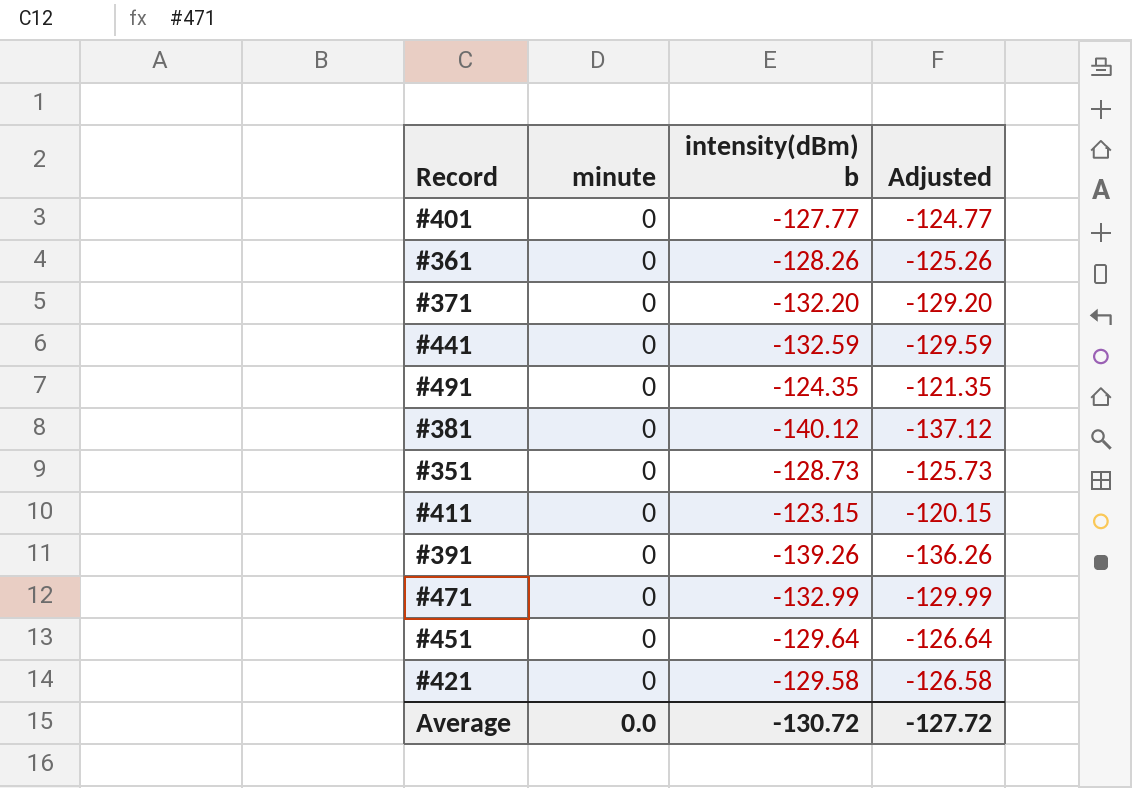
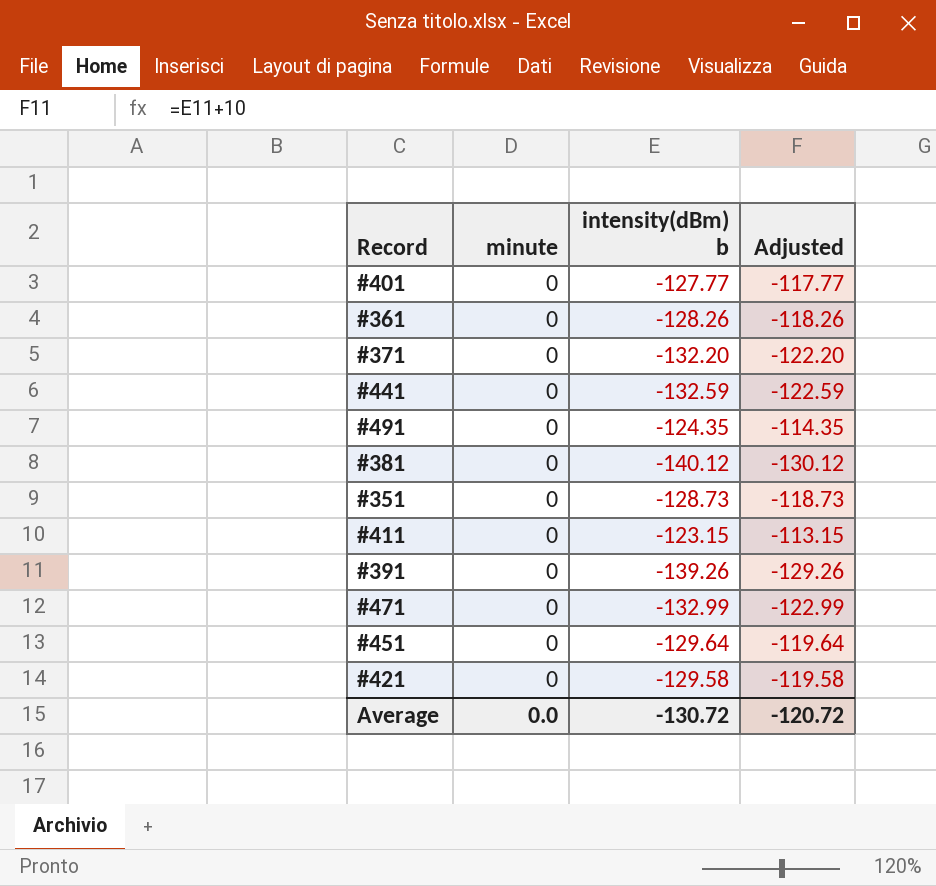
column Adjusted | formula: [intensity(dBm) b] + 3 -> [intensity(dBm) b] + 10
Average | Adjusted: -127.72 -> -120.72

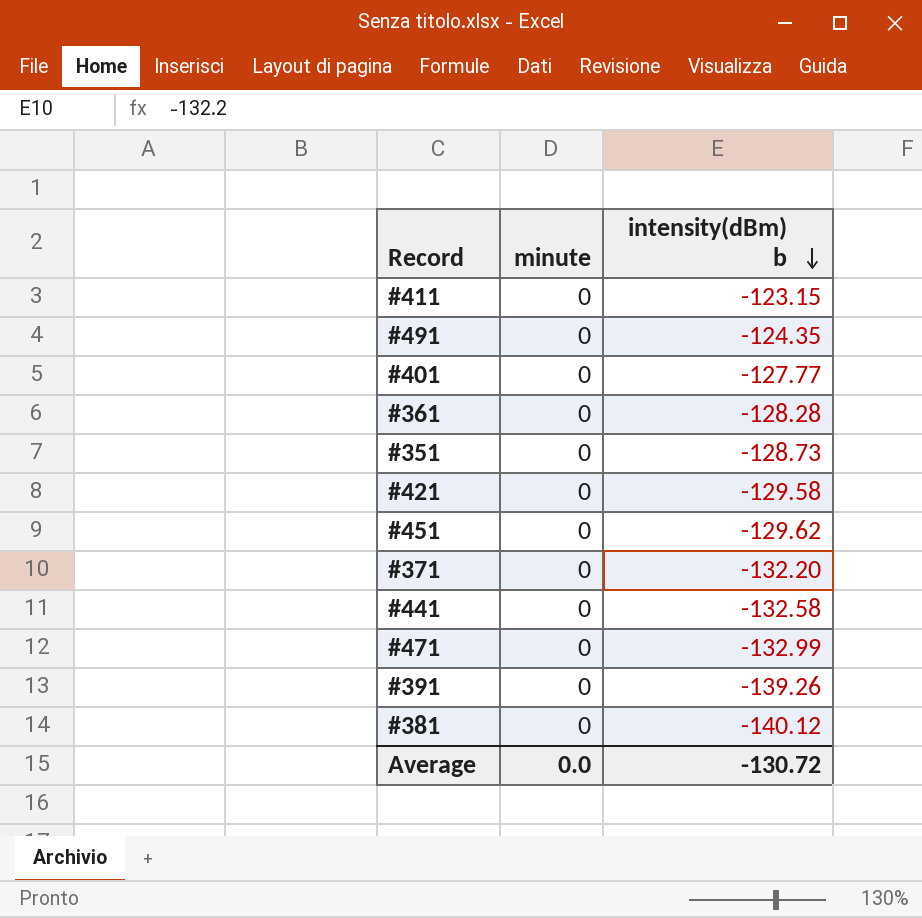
row order: none -> intensity(dBm) b descending
column Adjusted | formula: [intensity(dBm) b] + 10 -> none
#361 | intensity(dBm) b: -128.26 -> -128.28
#451 | intensity(dBm) b: -129.64 -> -129.62
#441 | intensity(dBm) b: -132.59 -> -132.58

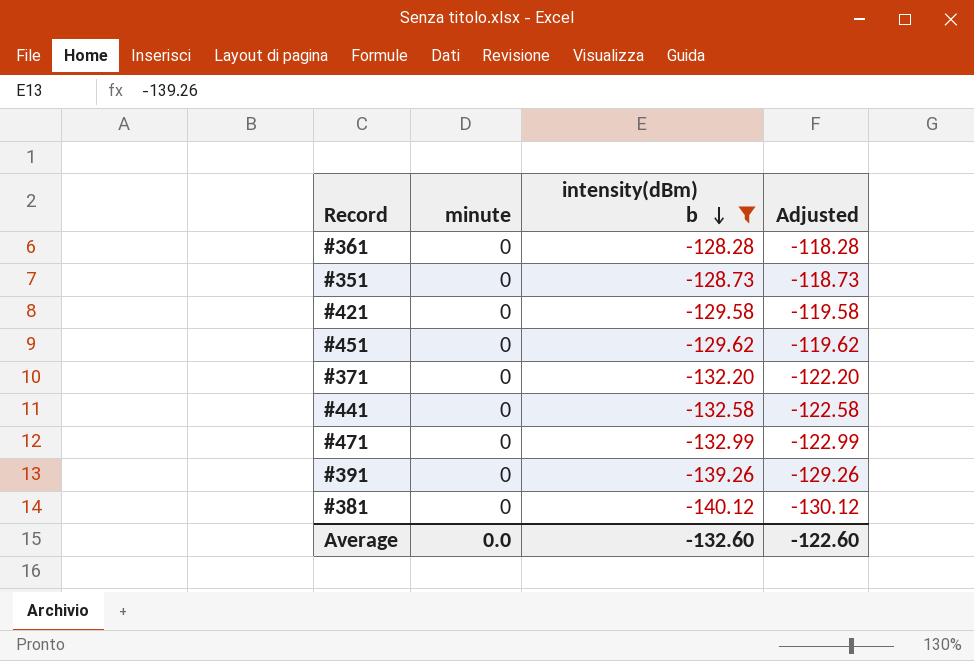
filter: none -> intensity(dBm) b <= -128.28
column Adjusted | formula: none -> [intensity(dBm) b] + 10
Average | intensity(dBm) b: -130.72 -> -132.60

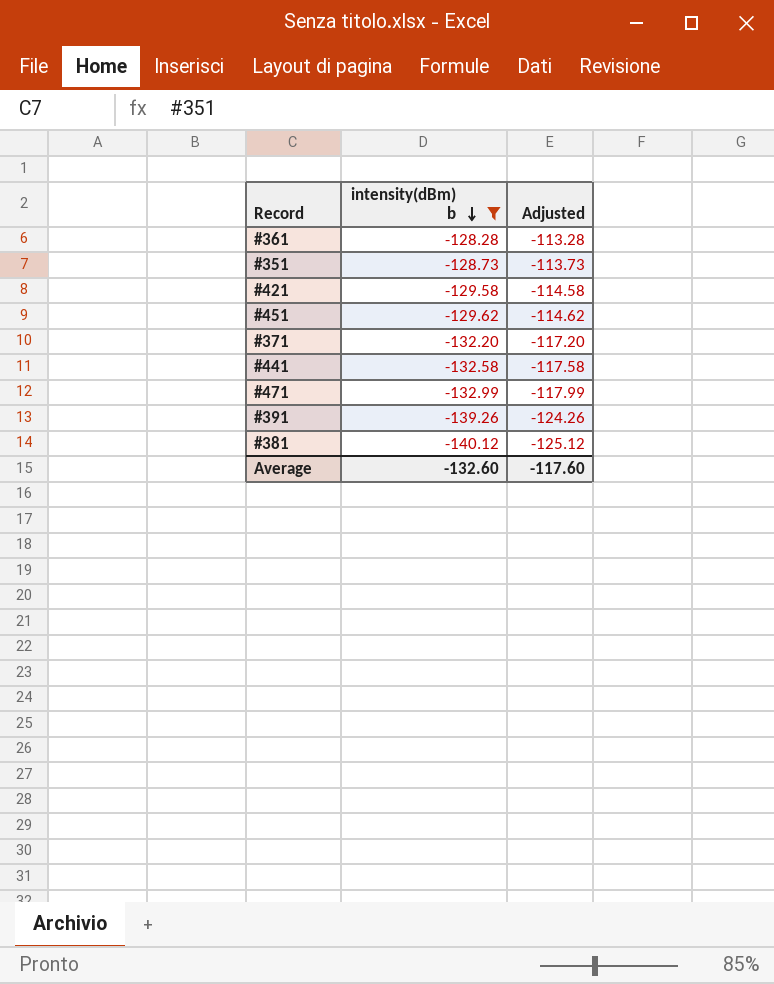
column minute | position: 2 -> none
column Adjusted | formula: [intensity(dBm) b] + 10 -> [intensity(dBm) b] + 15
Average | Adjusted: -122.60 -> -117.60

